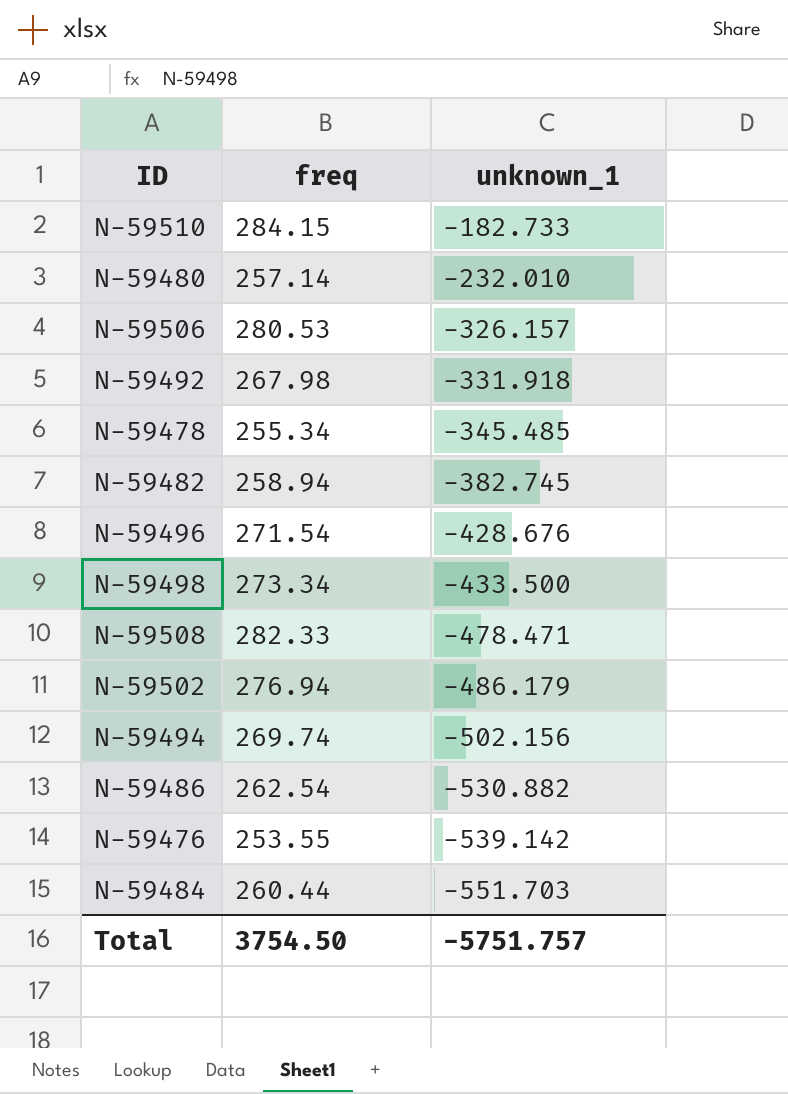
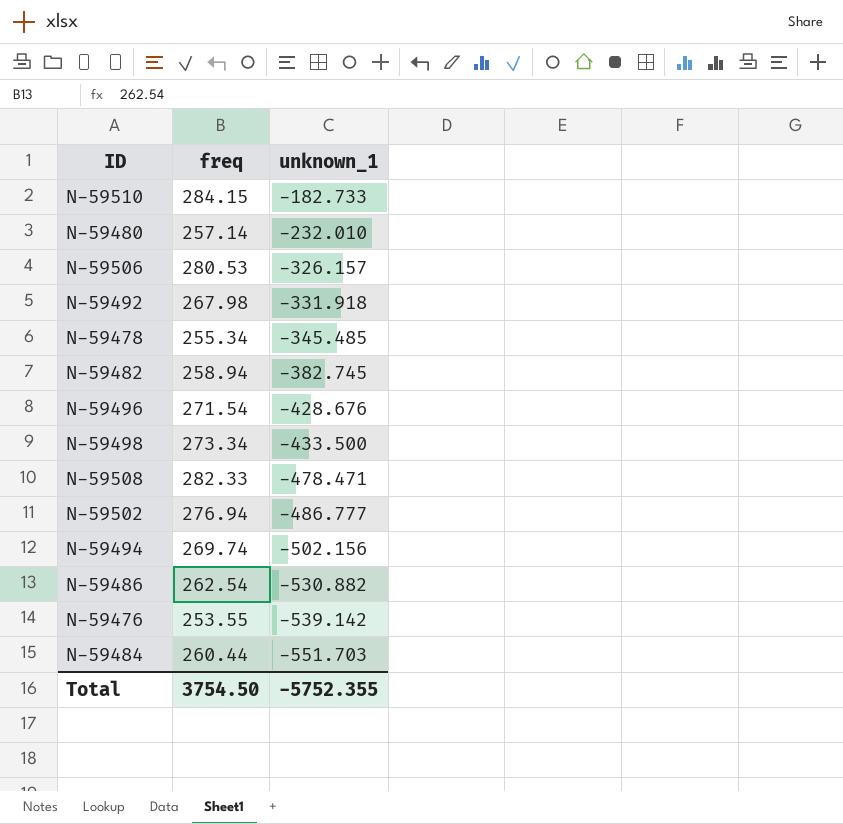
N-59502 | unknown_1: -486.179 -> -486.777
Total | unknown_1: -5751.757 -> -5752.355

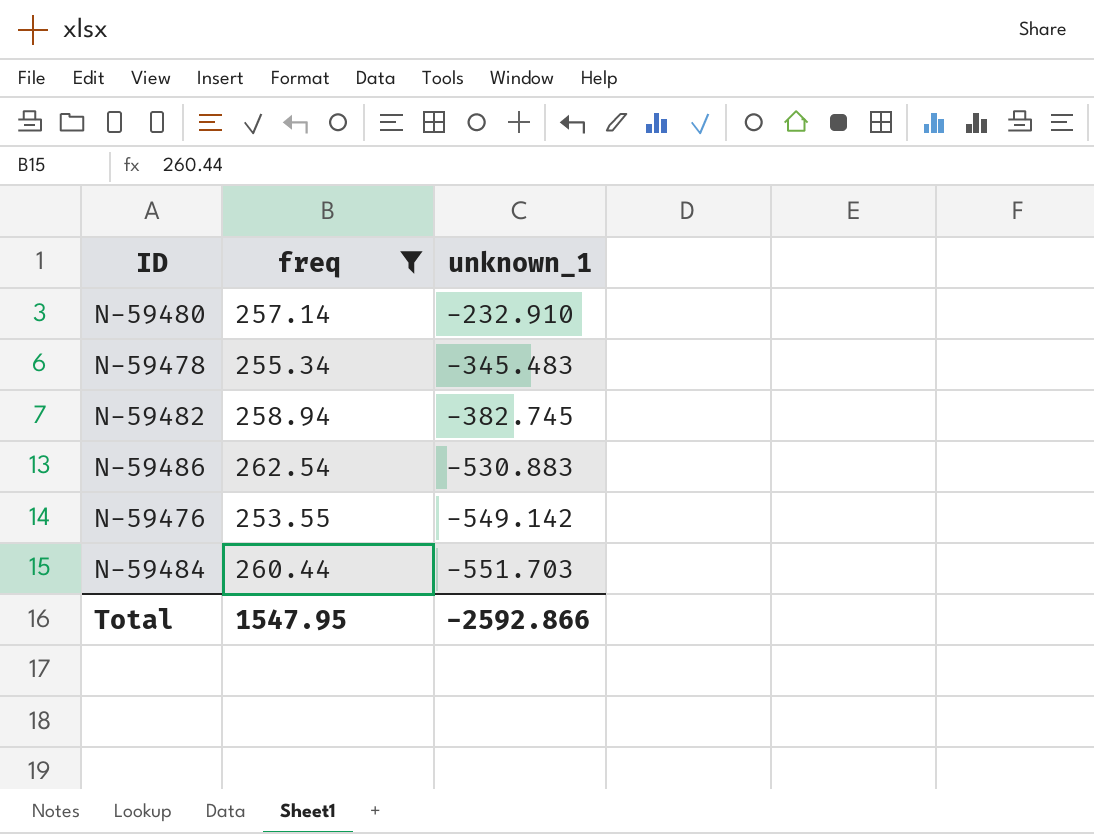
filter: none -> freq <= 262.54
N-59480 | unknown_1: -232.010 -> -232.910
N-59478 | unknown_1: -345.485 -> -345.483
N-59486 | unknown_1: -530.882 -> -530.883
N-59476 | unknown_1: -539.142 -> -549.142
Total | freq: 3754.50 -> 1547.95
Total | unknown_1: -5752.355 -> -2592.866

